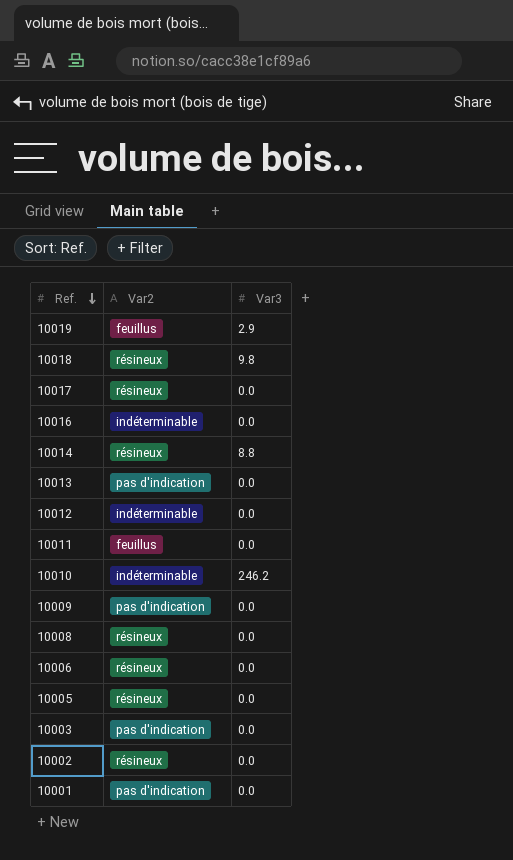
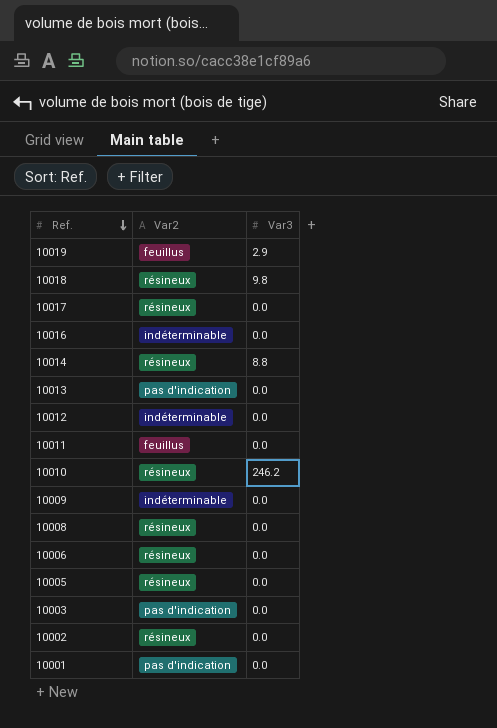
10010 | Var2: indéterminable -> résineux
10009 | Var2: pas d'indication -> indéterminable

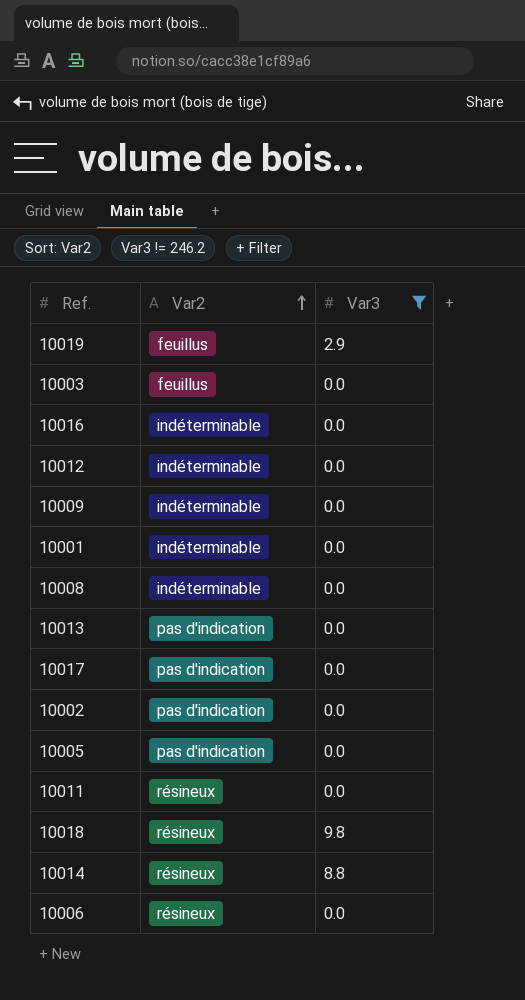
filter: none -> Var3 != 246.2
row order: Ref. descending -> Var2 ascending
10003 | Var2: pas d'indication -> feuillus
10001 | Var2: pas d'indication -> indéterminable
10008 | Var2: résineux -> indéterminable
10017 | Var2: résineux -> pas d'indication
10002 | Var2: résineux -> pas d'indication
10005 | Var2: résineux -> pas d'indication
10011 | Var2: feuillus -> résineux

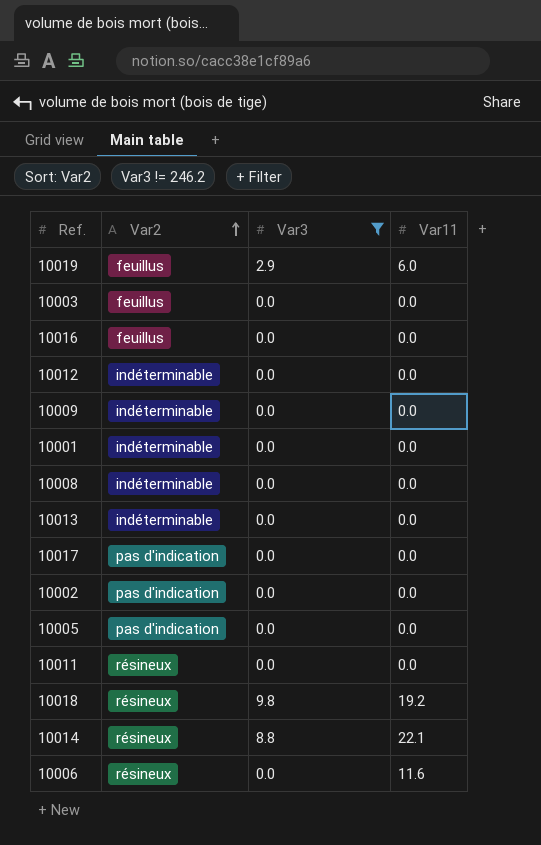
column Var11 | position: none -> 4
10016 | Var2: indéterminable -> feuillus
10013 | Var2: pas d'indication -> indéterminable

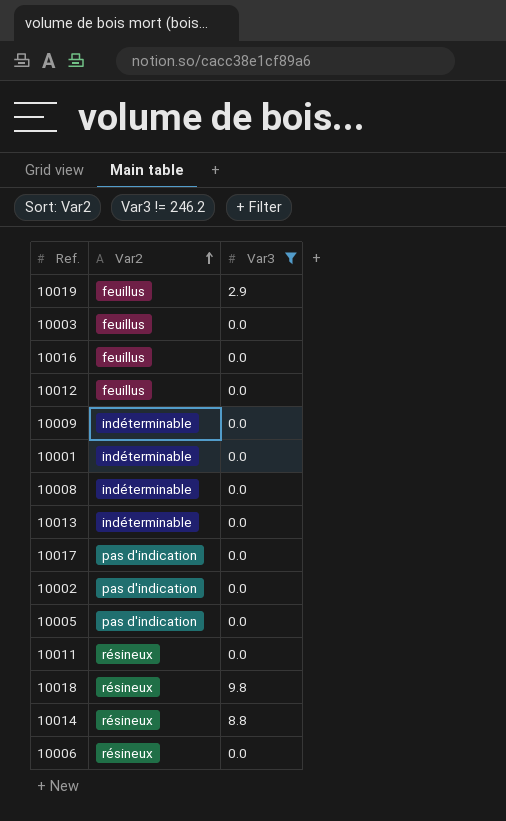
column Var11 | position: 4 -> none
10012 | Var2: indéterminable -> feuillus

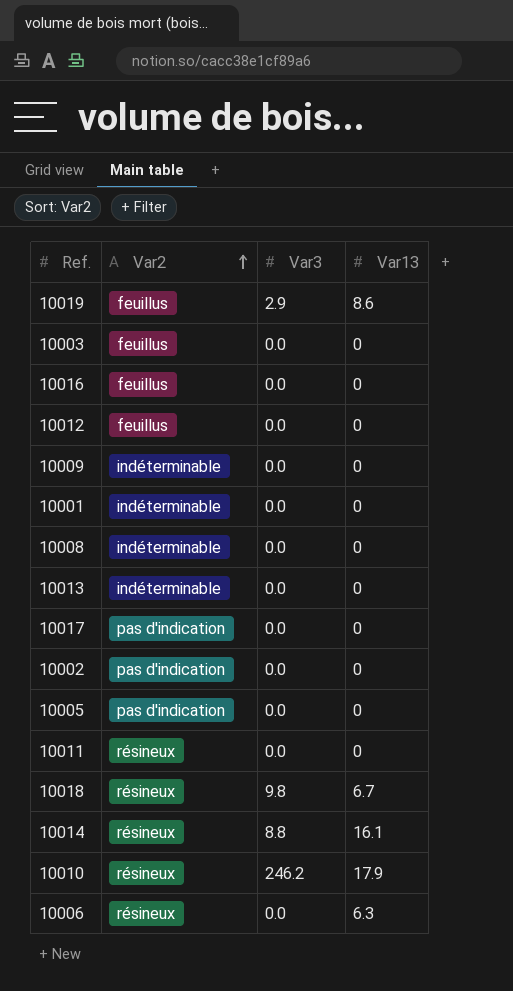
filter: Var3 != 246.2 -> none
column Var13 | position: none -> 4

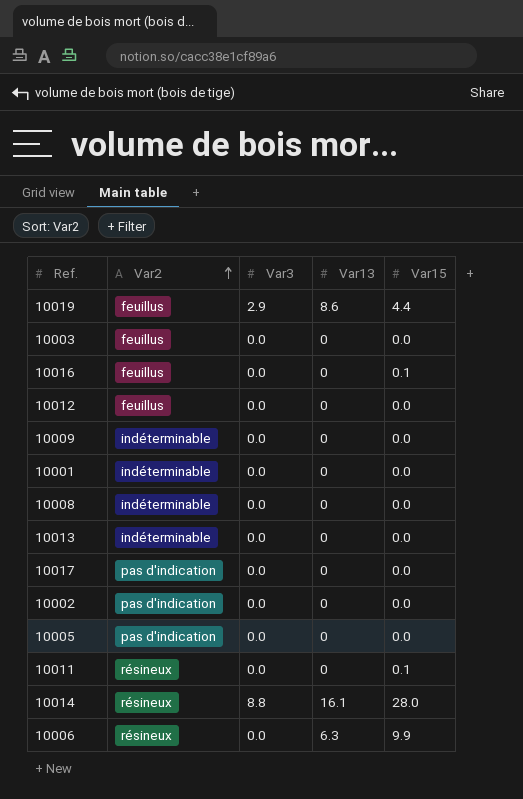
column Var15 | position: none -> 5
row 10018: résineux | 9.8 | 6.7 -> none
row 10010: résineux | 246.2 | 17.9 -> none

